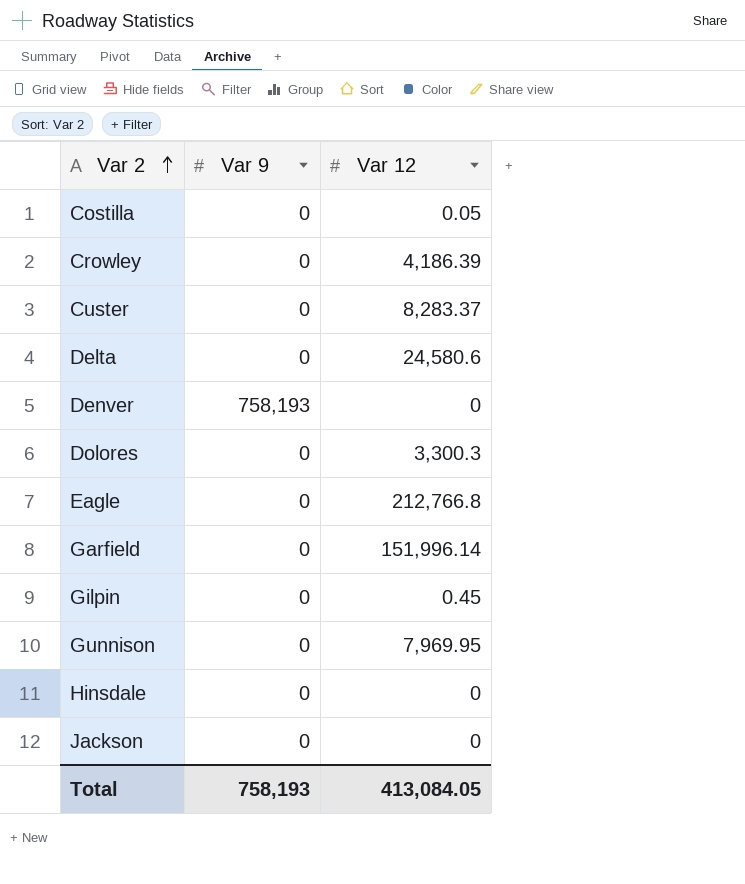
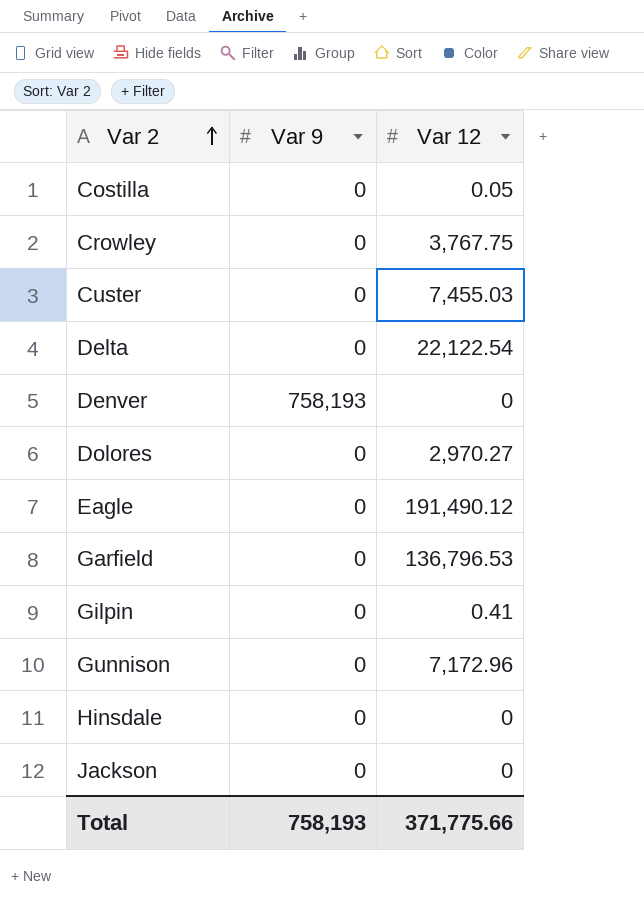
Crowley | Var 12: 4,186.39 -> 3,767.75
Custer | Var 12: 8,283.37 -> 7,455.03
Delta | Var 12: 24,580.6 -> 22,122.54
Dolores | Var 12: 3,300.3 -> 2,970.27
Eagle | Var 12: 212,766.8 -> 191,490.12
Garfield | Var 12: 151,996.14 -> 136,796.53
Gilpin | Var 12: 0.45 -> 0.41
Gunnison | Var 12: 7,969.95 -> 7,172.96
Total | Var 12: 413,084.05 -> 371,775.66

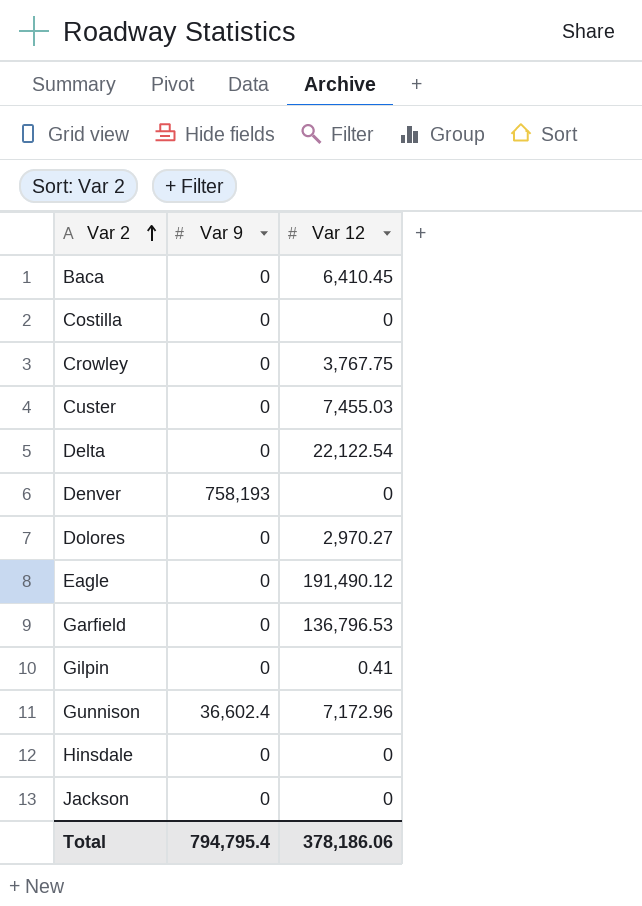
row Baca: none -> 0 | 6,410.45
Costilla | Var 12: 0.05 -> 0
Gunnison | Var 9: 0 -> 36,602.4
Total | Var 9: 758,193 -> 794,795.4
Total | Var 12: 371,775.66 -> 378,186.06

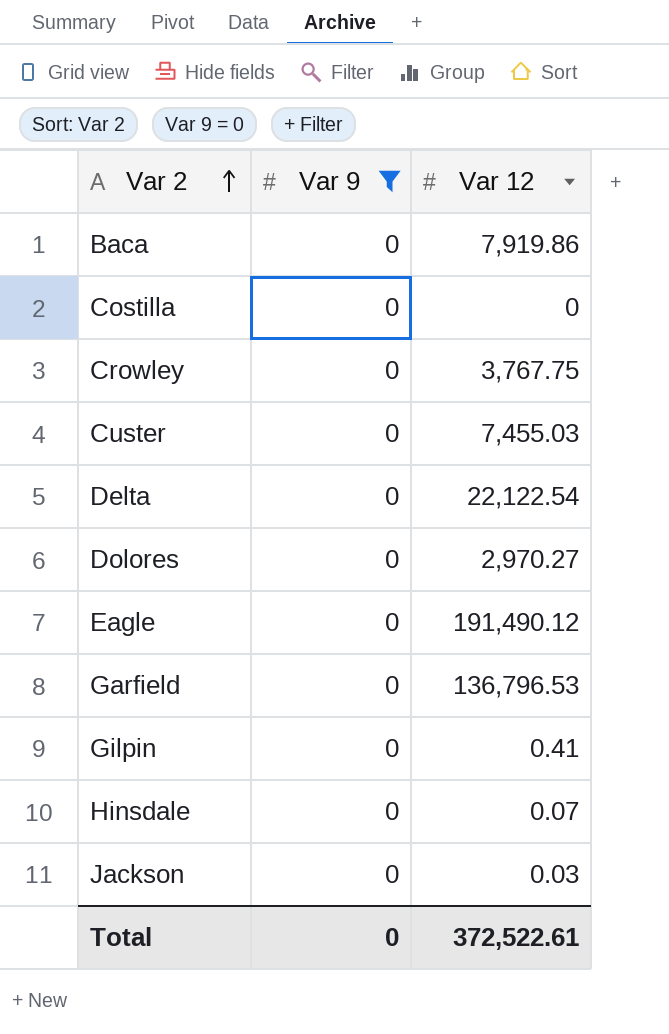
filter: none -> Var 9 = 0
Baca | Var 12: 6,410.45 -> 7,919.86
Hinsdale | Var 12: 0 -> 0.07
Jackson | Var 12: 0 -> 0.03
Total | Var 9: 794,795.4 -> 0
Total | Var 12: 378,186.06 -> 372,522.61

